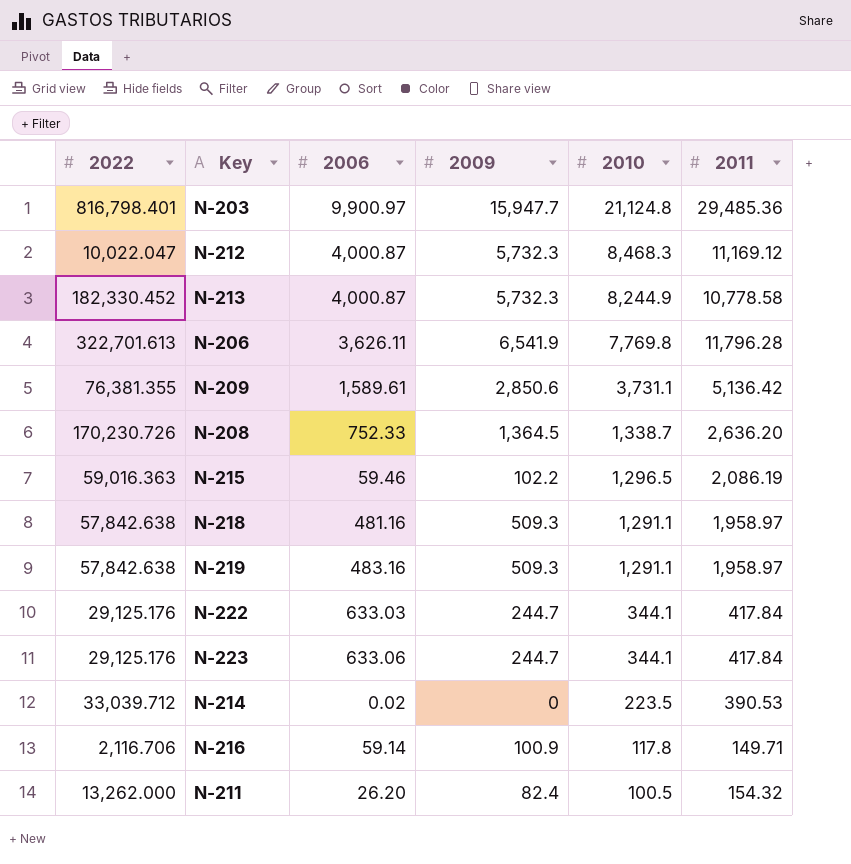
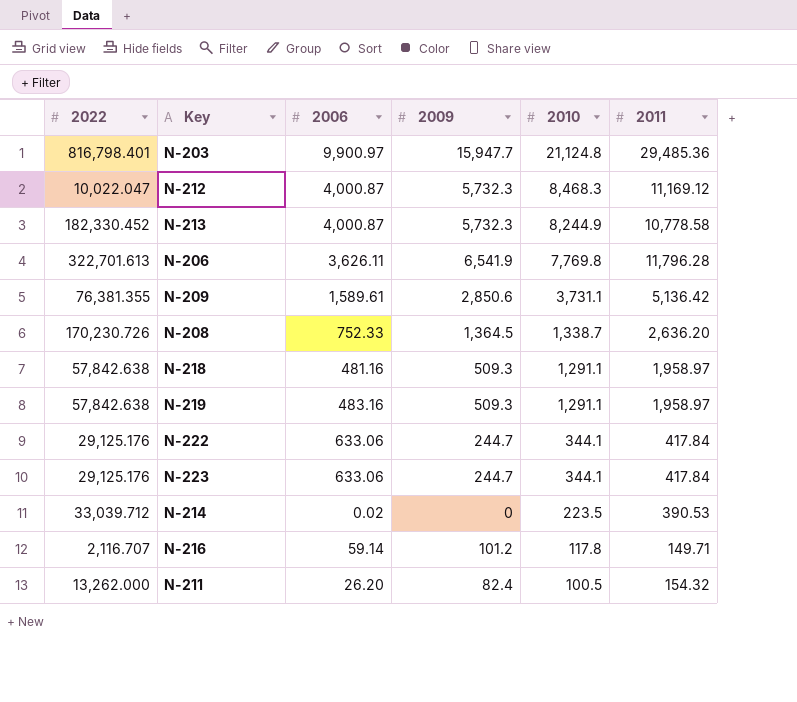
row N-215: 59,016.363 | 59.46 | 102.2 | 1,296.5 | 2,086.19 -> none
N-222 | 2006: 633.03 -> 633.06
N-216 | 2022: 2,116.706 -> 2,116.707
N-216 | 2009: 100.9 -> 101.2

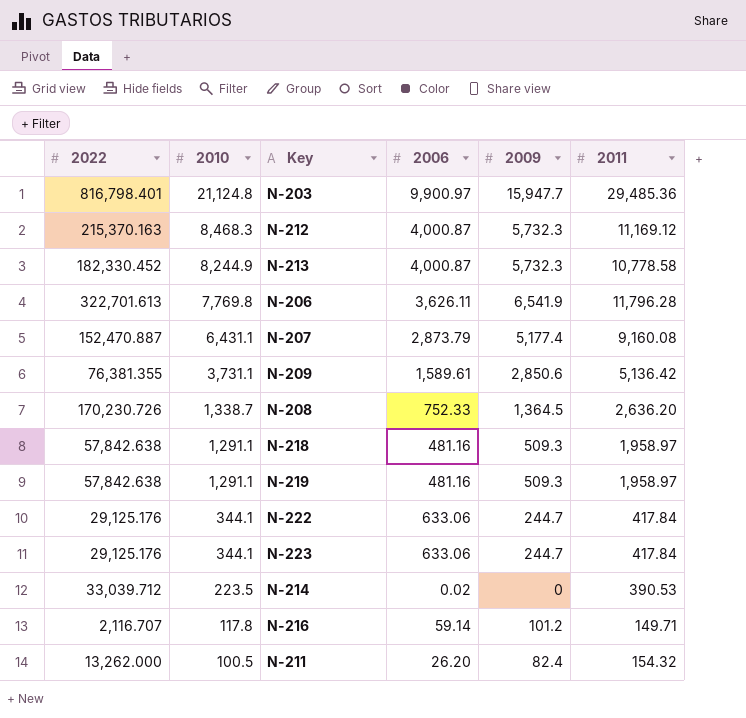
column 2010 | position: 5 -> 2
N-212 | 2022: 10,022.047 -> 215,370.163
row N-207: none -> 152,470.887 | 6,431.1 | 2,873.79 | 5,177.4 | 9,160.08
N-219 | 2006: 483.16 -> 481.16

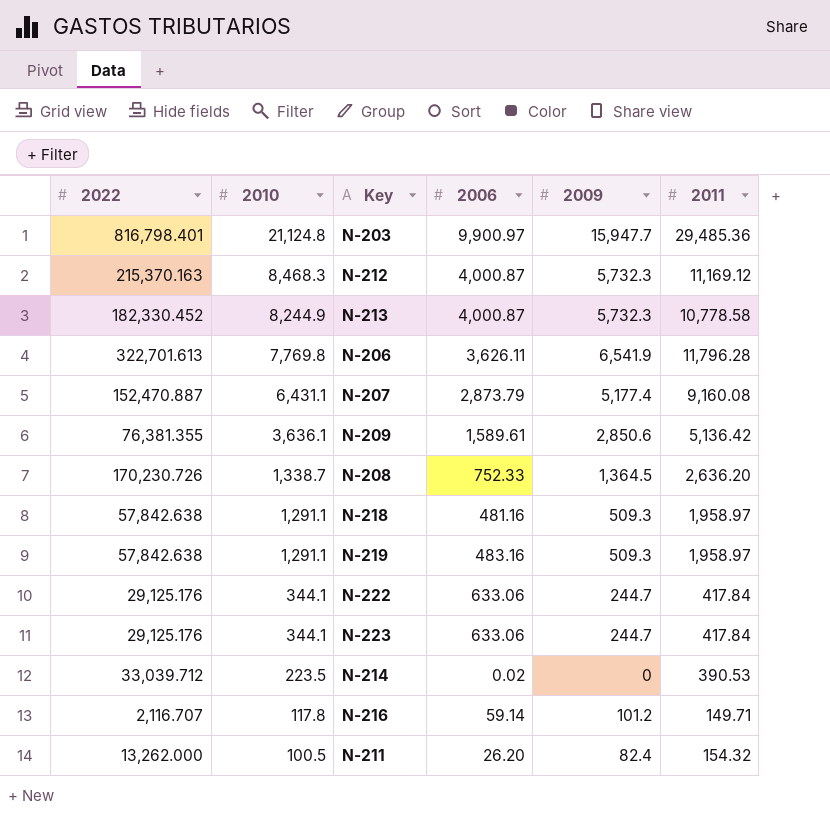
N-209 | 2010: 3,731.1 -> 3,636.1
N-219 | 2006: 481.16 -> 483.16

